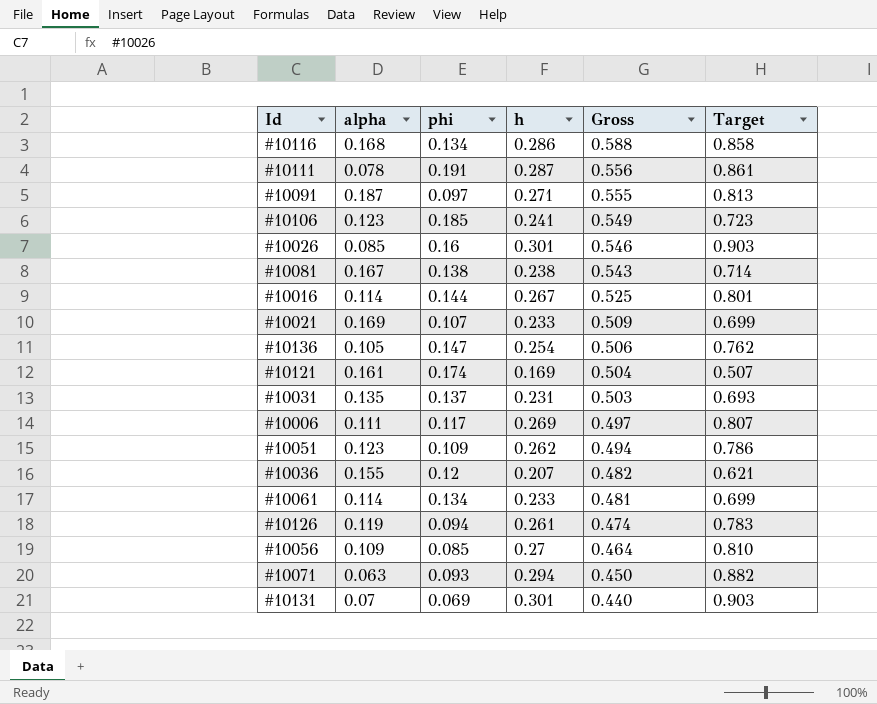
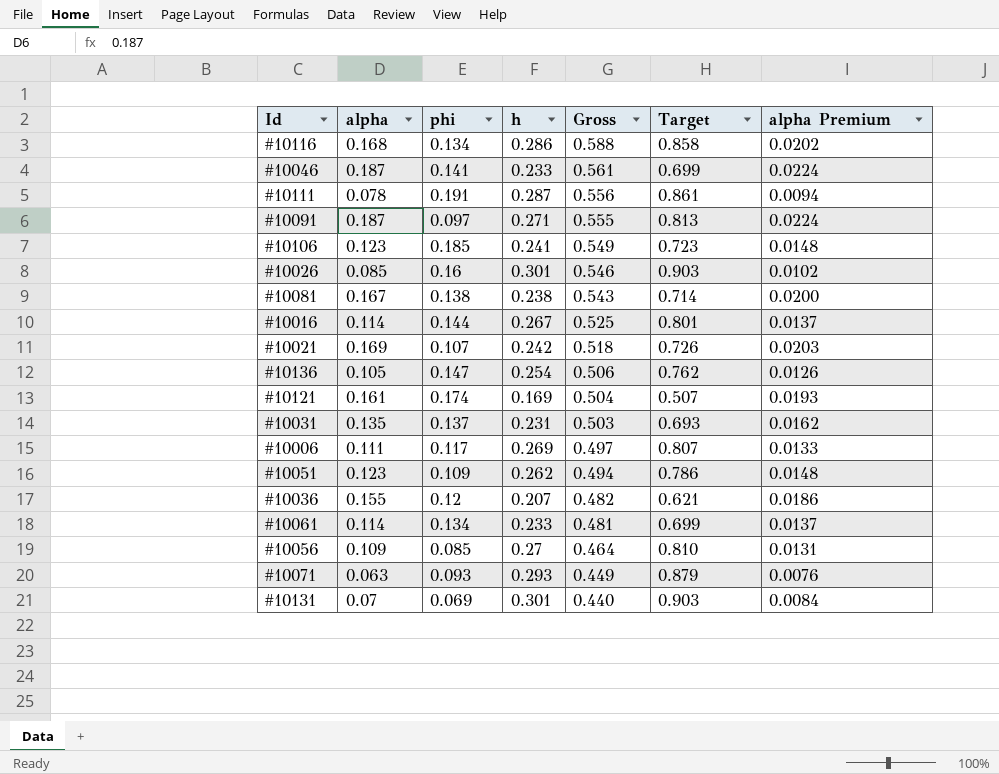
column alpha Premium | formula: none -> [alpha] * 0.12
row #10126: 0.119 | 0.094 | 0.261 | 0.474 | 0.783 -> none
row #10046: none -> 0.187 | 0.141 | 0.233 | 0.561 | 0.699 | 0.0224
#10021 | h: 0.233 -> 0.242
#10021 | Gross: 0.509 -> 0.518
#10021 | Target: 0.699 -> 0.726
#10071 | h: 0.294 -> 0.293
#10071 | Gross: 0.450 -> 0.449
#10071 | Target: 0.882 -> 0.879

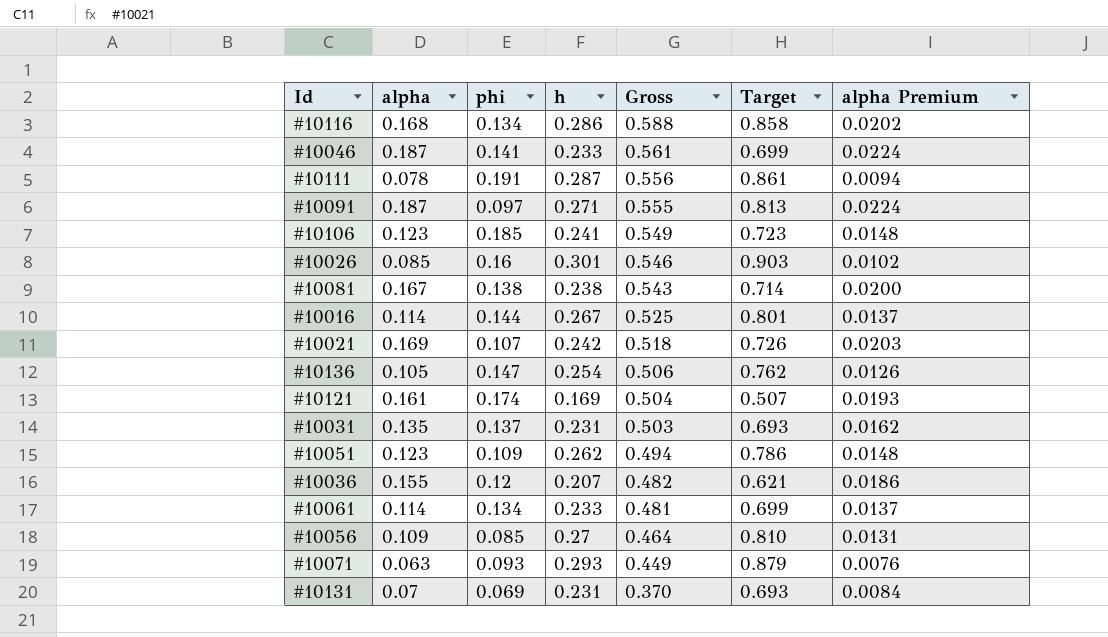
row #10006: 0.111 | 0.117 | 0.269 | 0.497 | 0.807 | 0.0133 -> none
#10131 | h: 0.301 -> 0.231
#10131 | Gross: 0.440 -> 0.370
#10131 | Target: 0.903 -> 0.693

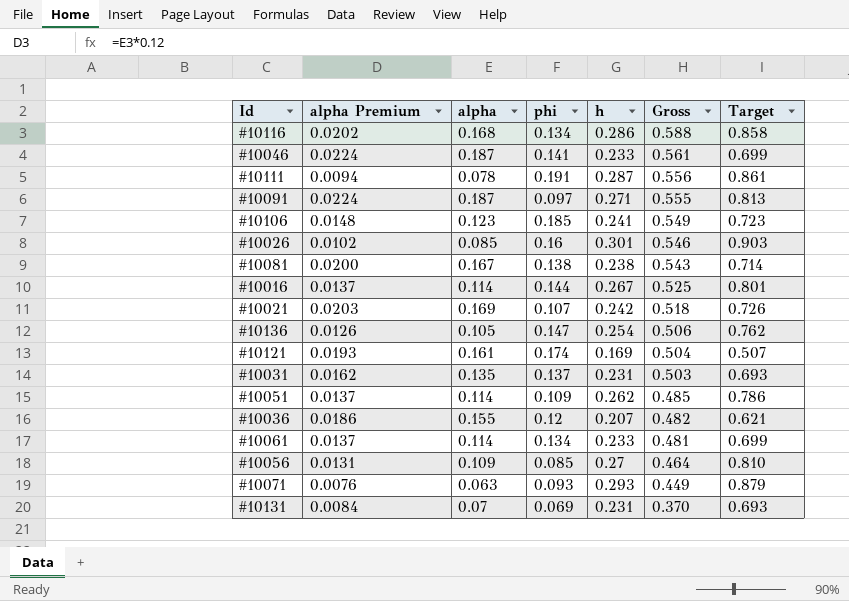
column alpha Premium | position: 7 -> 2
#10051 | alpha Premium: 0.0148 -> 0.0137
#10051 | alpha: 0.123 -> 0.114
#10051 | Gross: 0.494 -> 0.485

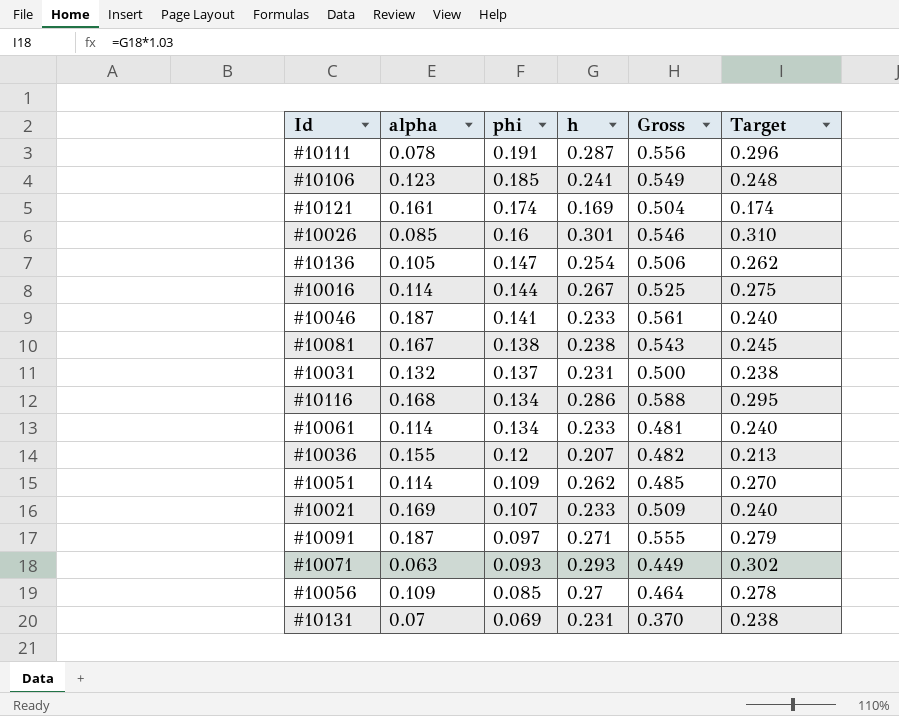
row order: Gross descending -> phi descending
column alpha Premium | formula: [alpha] * 0.12 -> none
column Target | formula: [h] * 3 -> [h] * 1.03
#10031 | alpha: 0.135 -> 0.132
#10031 | Gross: 0.503 -> 0.500
#10021 | h: 0.242 -> 0.233
#10021 | Gross: 0.518 -> 0.509

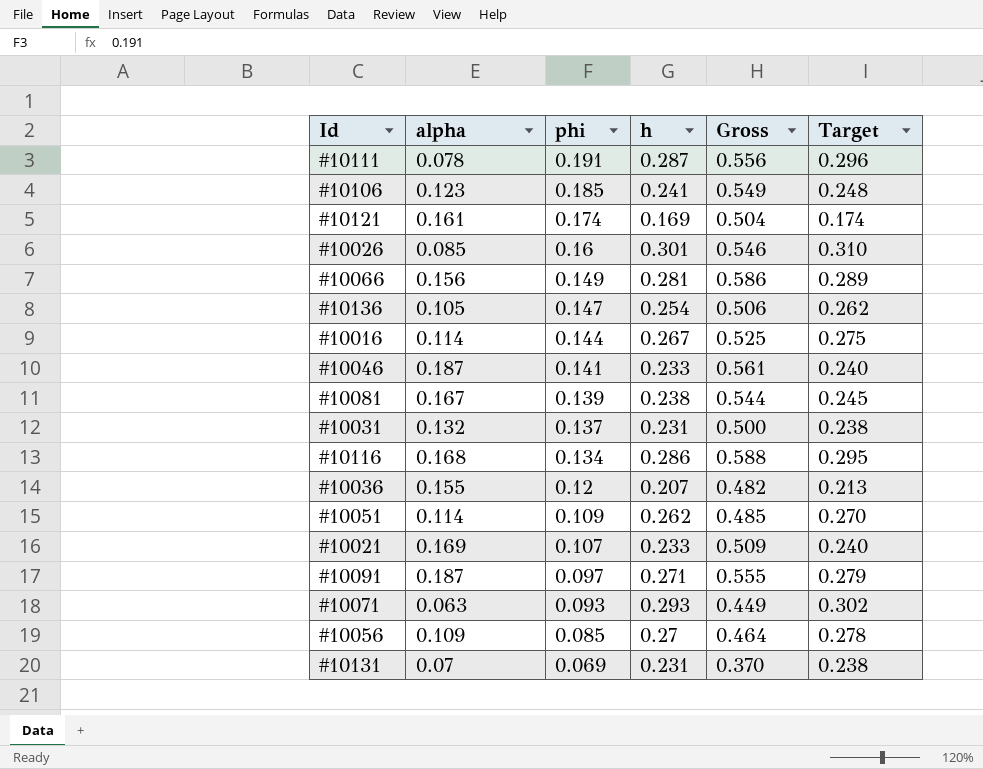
row #10061: 0.114 | 0.134 | 0.233 | 0.481 | 0.240 -> none
row #10066: none -> 0.156 | 0.149 | 0.281 | 0.586 | 0.289
#10081 | phi: 0.138 -> 0.139
#10081 | Gross: 0.543 -> 0.544

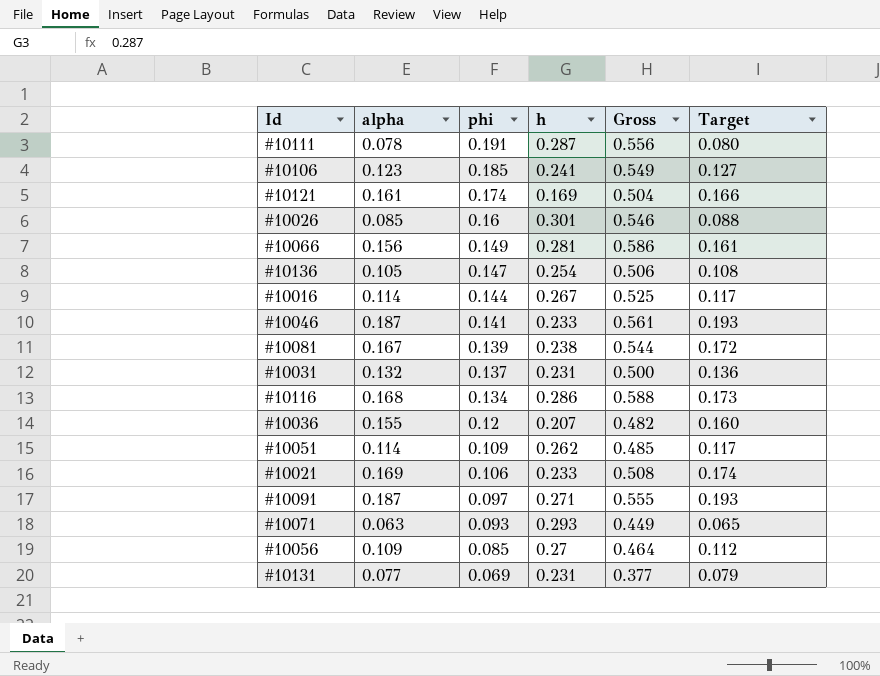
column Target | formula: [h] * 1.03 -> [alpha] * 1.03
#10021 | phi: 0.107 -> 0.106
#10021 | Gross: 0.509 -> 0.508
#10131 | alpha: 0.07 -> 0.077
#10131 | Gross: 0.370 -> 0.377

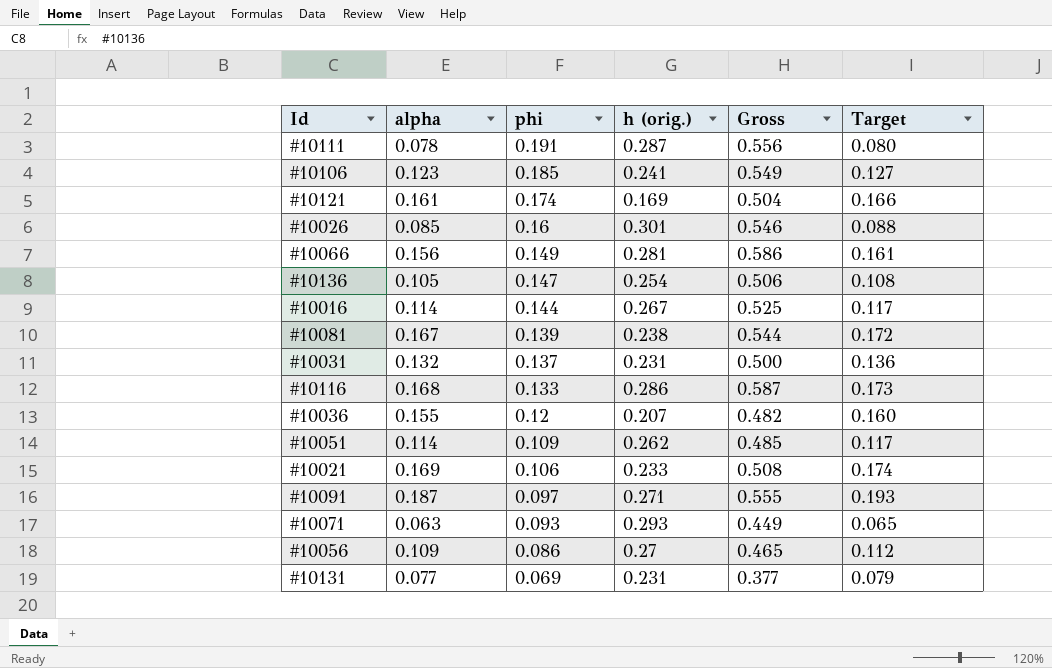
column name: h -> h (orig.)
row #10046: 0.187 | 0.141 | 0.233 | 0.561 | 0.193 -> none
#10116 | phi: 0.134 -> 0.133
#10116 | Gross: 0.588 -> 0.587
#10056 | phi: 0.085 -> 0.086
#10056 | Gross: 0.464 -> 0.465

